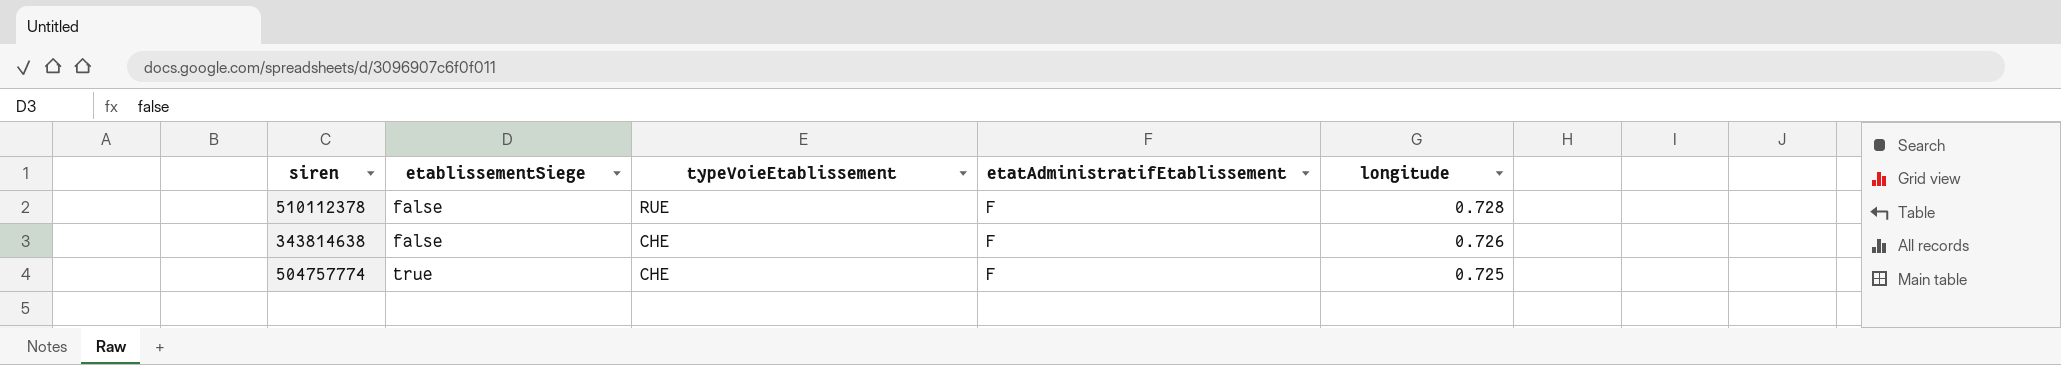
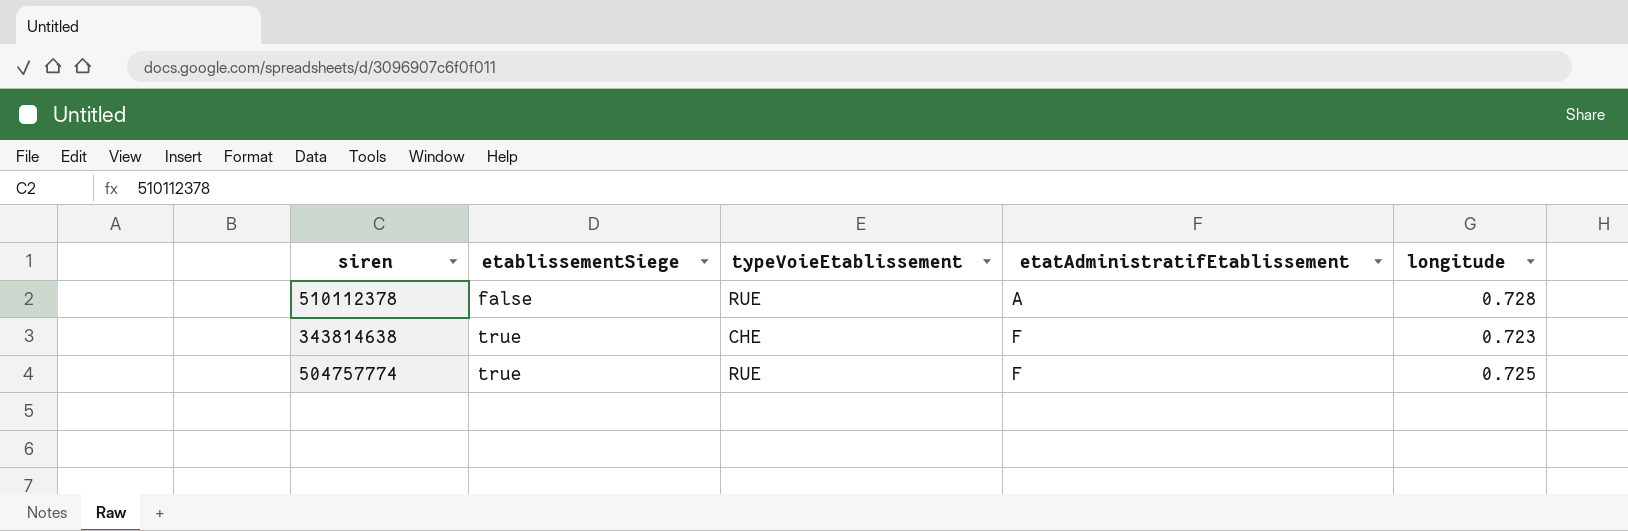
510112378 | etatAdministratifEtablissement: F -> A
343814638 | etablissementSiege: false -> true
343814638 | longitude: 0.726 -> 0.723
504757774 | typeVoieEtablissement: CHE -> RUE

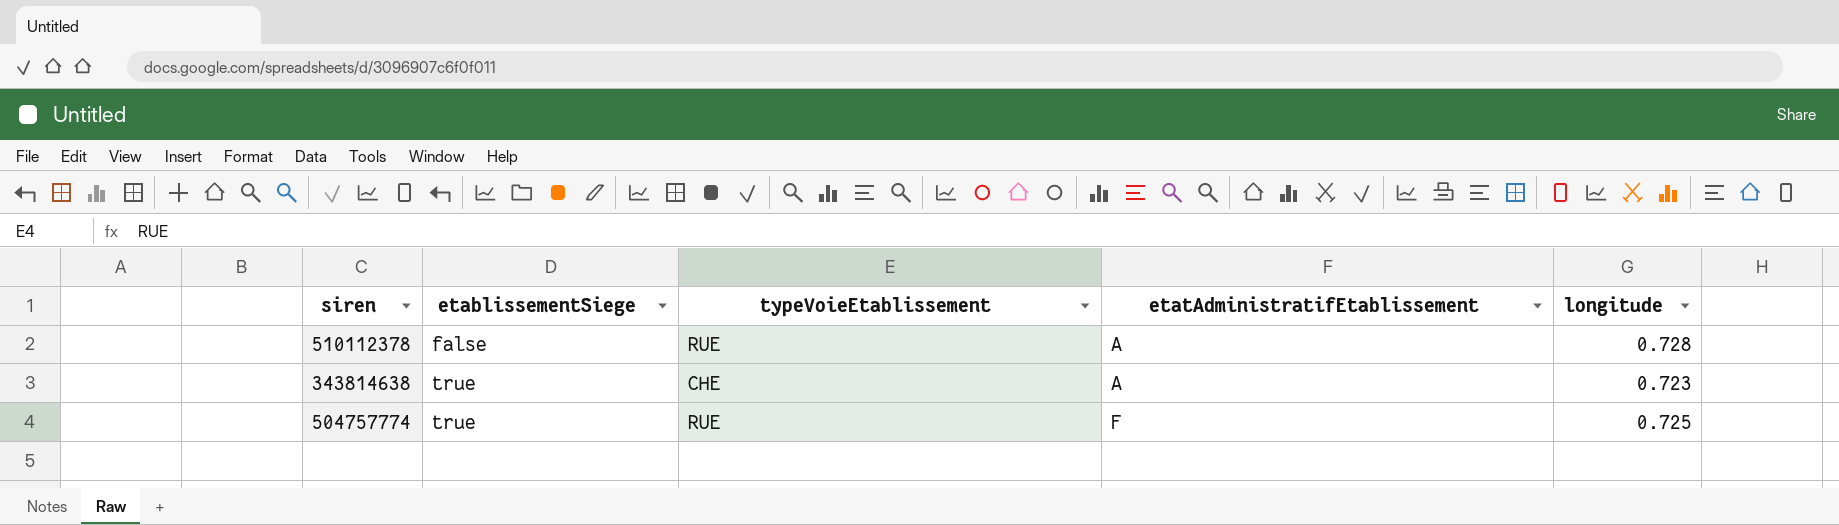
343814638 | etatAdministratifEtablissement: F -> A

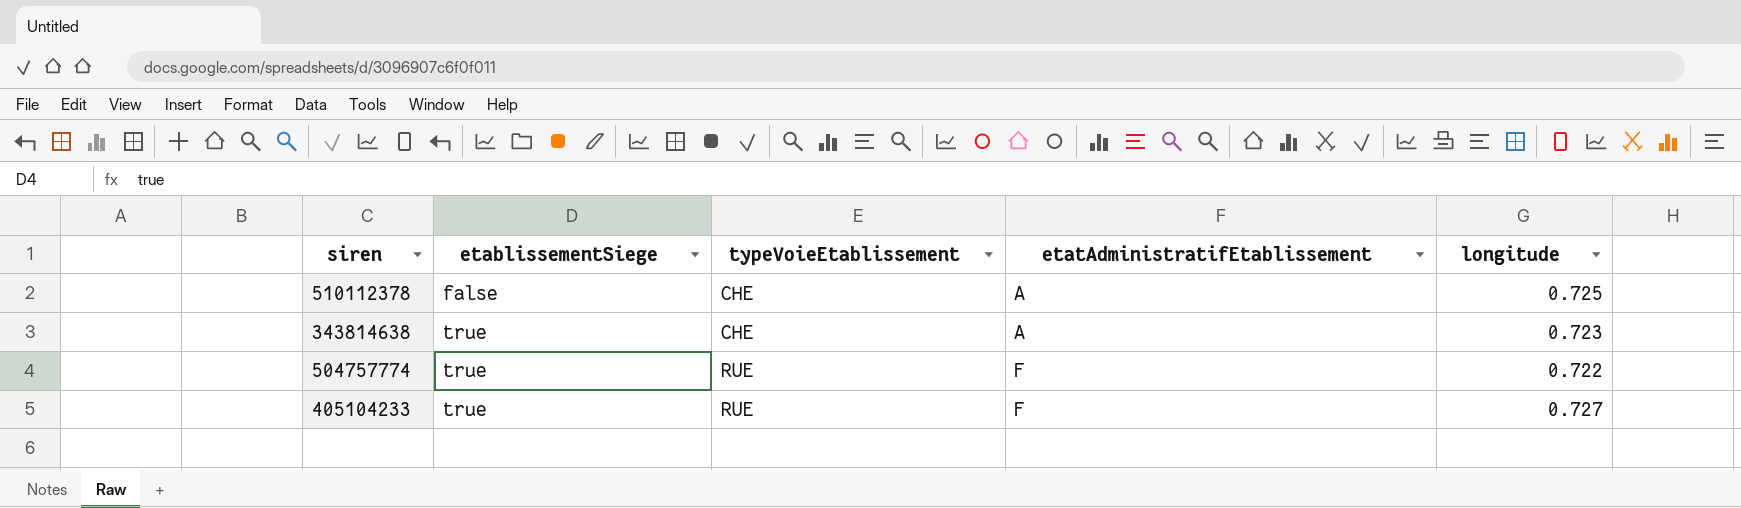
510112378 | typeVoieEtablissement: RUE -> CHE
510112378 | longitude: 0.728 -> 0.725
504757774 | longitude: 0.725 -> 0.722
row 405104233: none -> true | RUE | F | 0.727

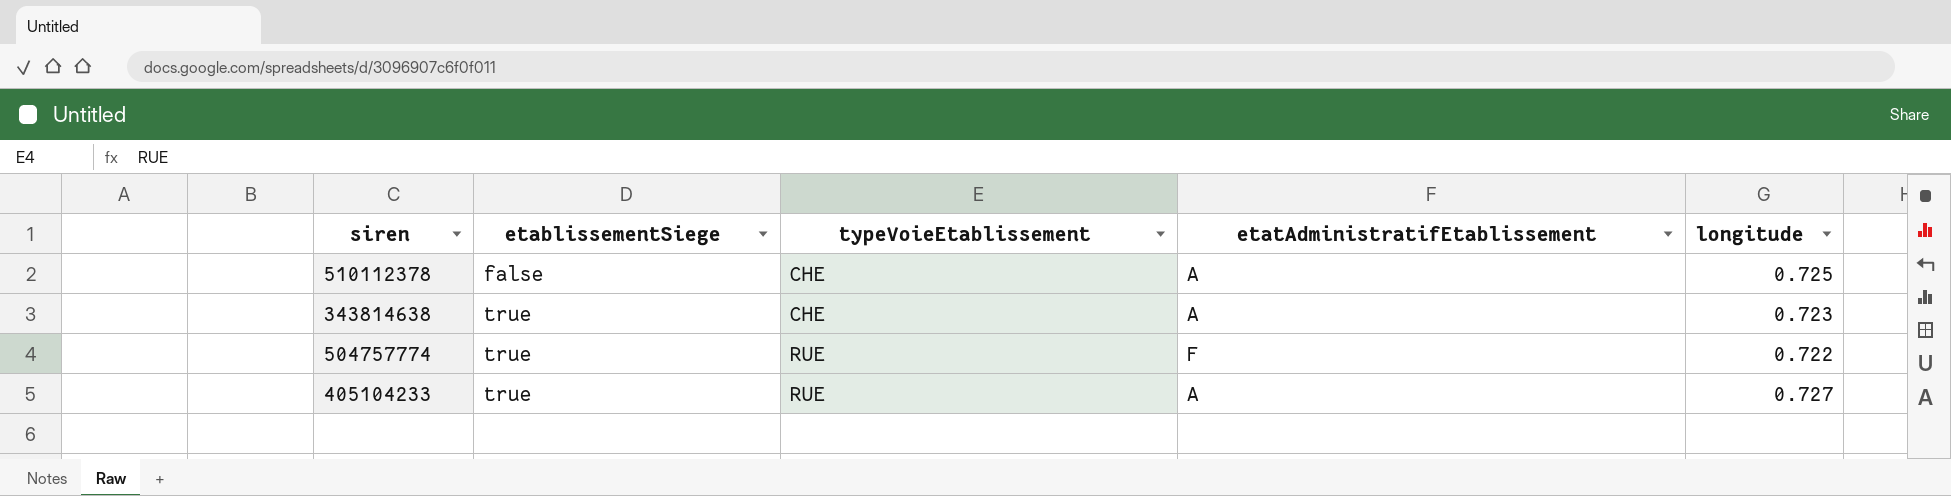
405104233 | etatAdministratifEtablissement: F -> A

